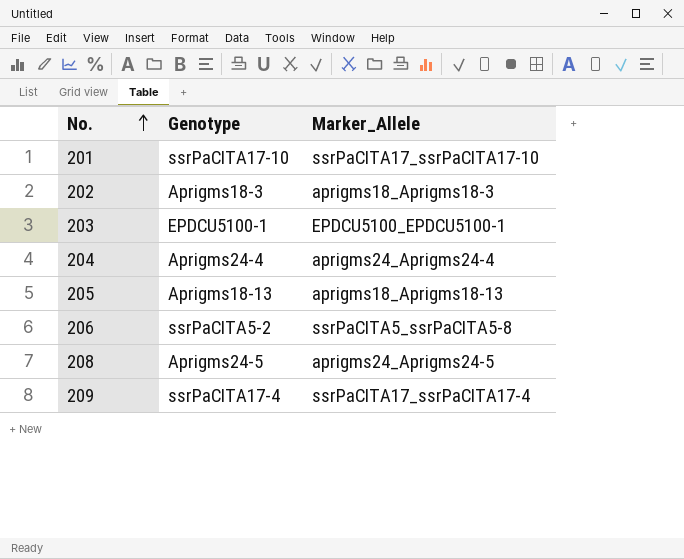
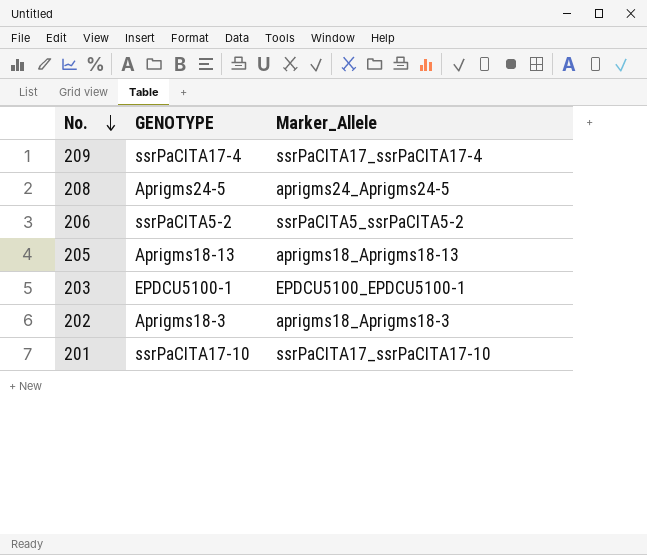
row order: No. ascending -> No. descending
column name: Genotype -> GENOTYPE
row 204: Aprigms24-4 | aprigms24_Aprigms24-4 -> none
206 | Marker_Allele: ssrPaCITA5_ssrPaCITA5-8 -> ssrPaCITA5_ssrPaCITA5-2

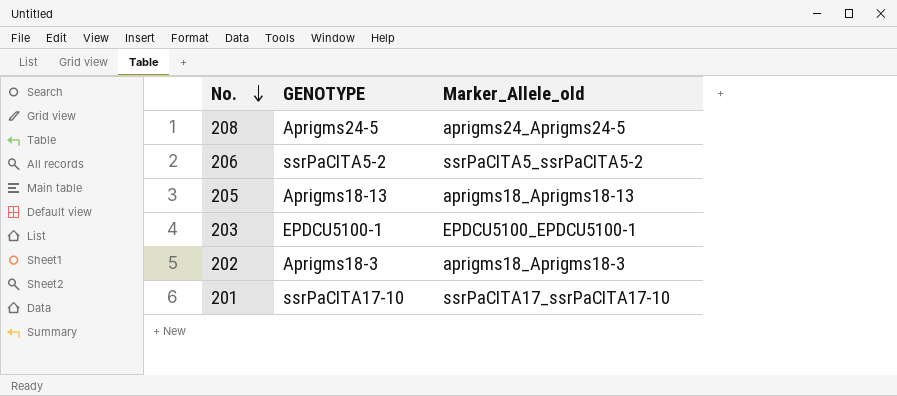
column name: Marker_Allele -> Marker_Allele_old
row 209: ssrPaCITA17-4 | ssrPaCITA17_ssrPaCITA17-4 -> none

